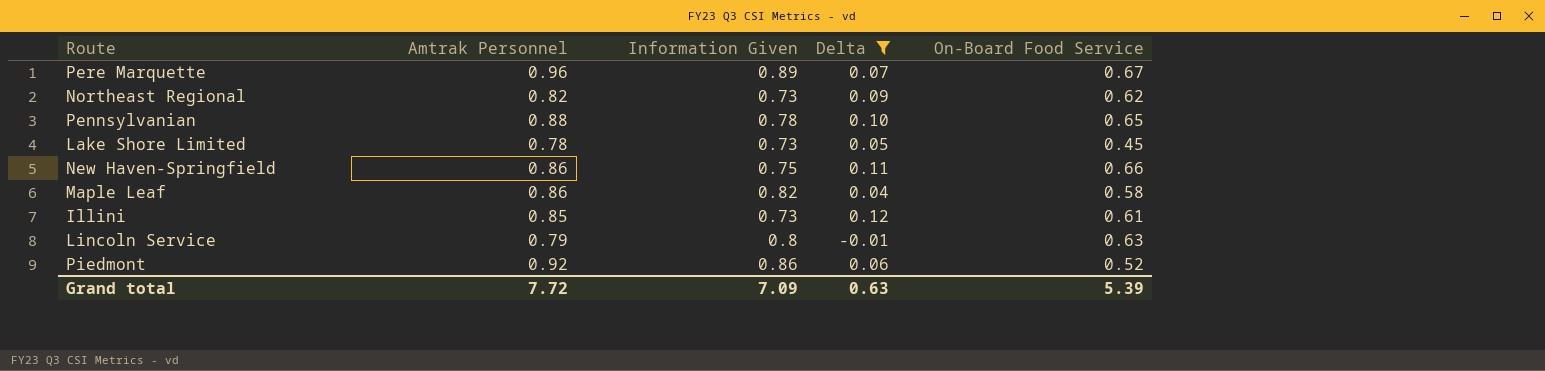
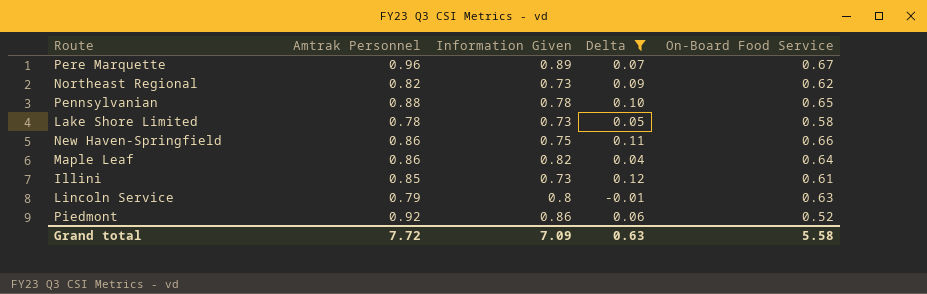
Lake Shore Limited | On-Board Food Service: 0.45 -> 0.58
Maple Leaf | On-Board Food Service: 0.58 -> 0.64
Grand total | On-Board Food Service: 5.39 -> 5.58

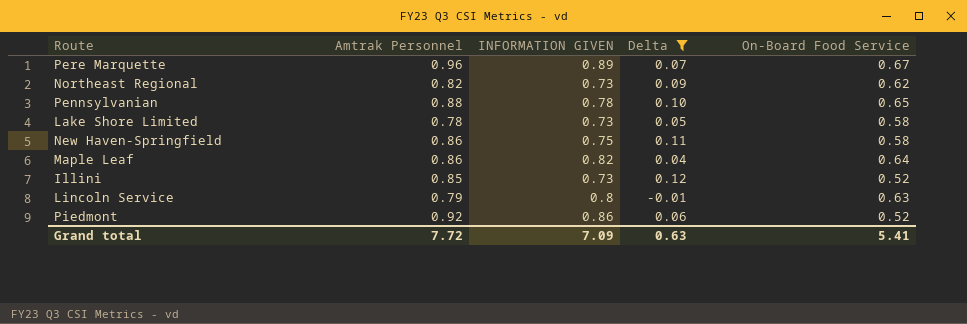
column name: Information Given -> INFORMATION GIVEN
New Haven-Springfield | On-Board Food Service: 0.66 -> 0.58
Illini | On-Board Food Service: 0.61 -> 0.52
Grand total | On-Board Food Service: 5.58 -> 5.41

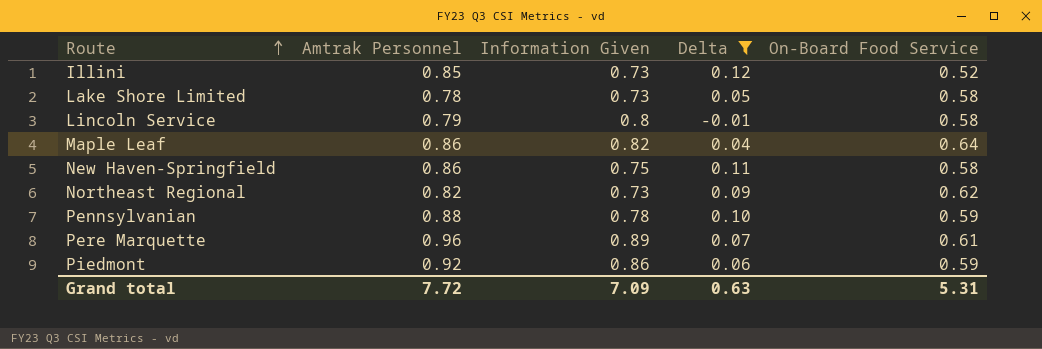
row order: none -> Route ascending
column name: INFORMATION GIVEN -> Information Given
Lincoln Service | On-Board Food Service: 0.63 -> 0.58
Pennsylvanian | On-Board Food Service: 0.65 -> 0.59
Pere Marquette | On-Board Food Service: 0.67 -> 0.61
Piedmont | On-Board Food Service: 0.52 -> 0.59
Grand total | On-Board Food Service: 5.41 -> 5.31

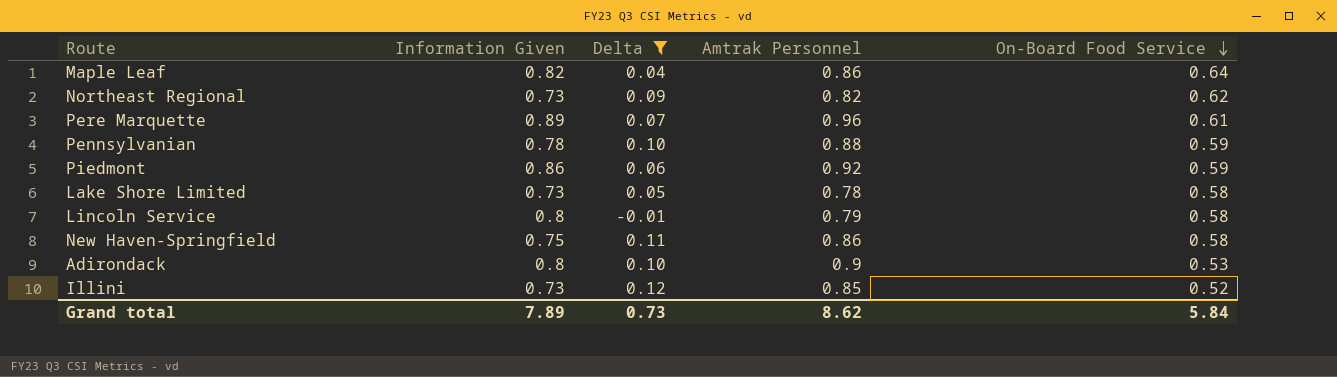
row order: Route ascending -> On-Board Food Service descending
column Amtrak Personnel | position: 2 -> 4
row Adirondack: none -> 0.8 | 0.10 | 0.9 | 0.53
Grand total | Information Given: 7.09 -> 7.89
Grand total | Delta: 0.63 -> 0.73
Grand total | Amtrak Personnel: 7.72 -> 8.62
Grand total | On-Board Food Service: 5.31 -> 5.84

